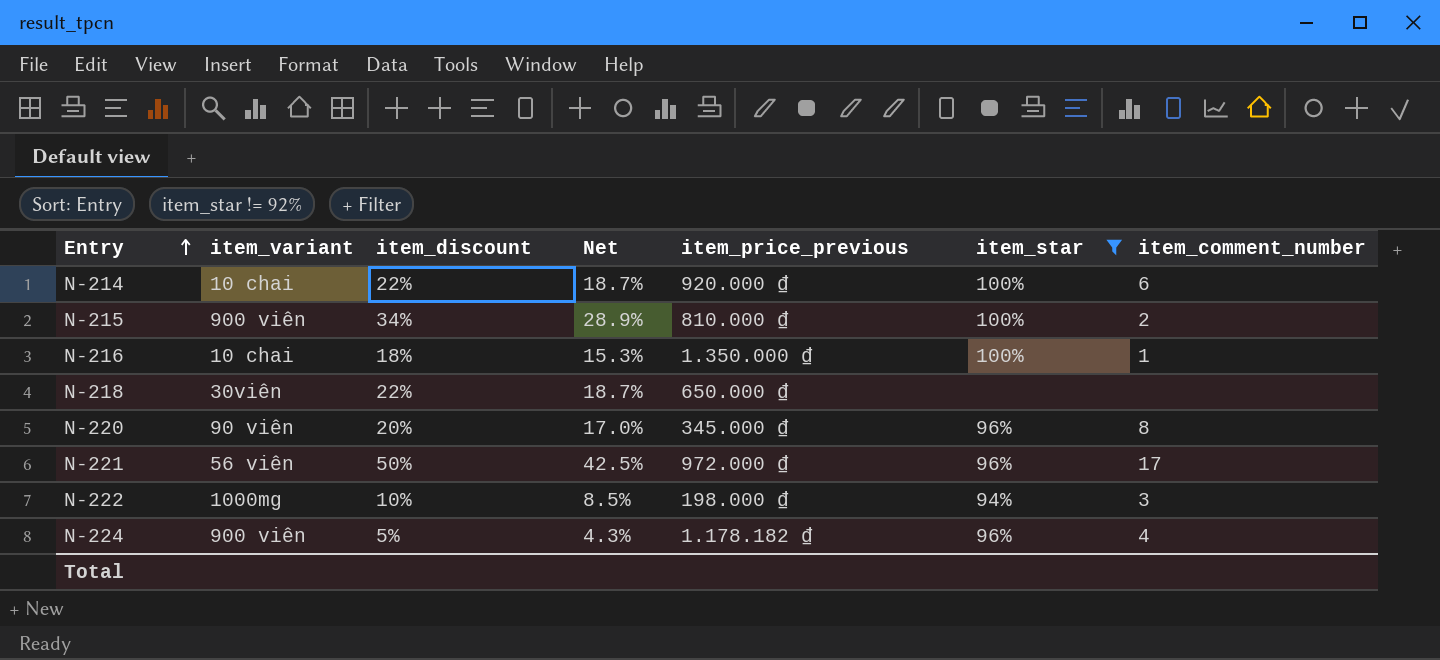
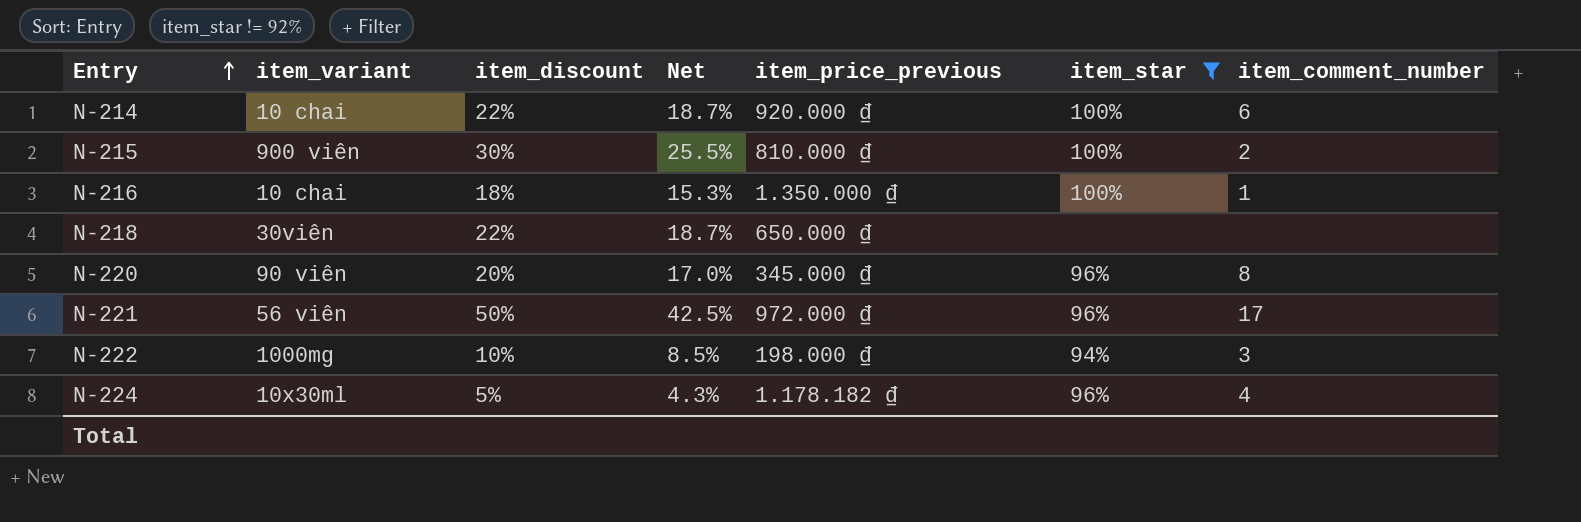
N-215 | item_discount: 34% -> 30%
N-215 | Net: 28.9% -> 25.5%
N-224 | item_variant: 900 viên -> 10x30ml

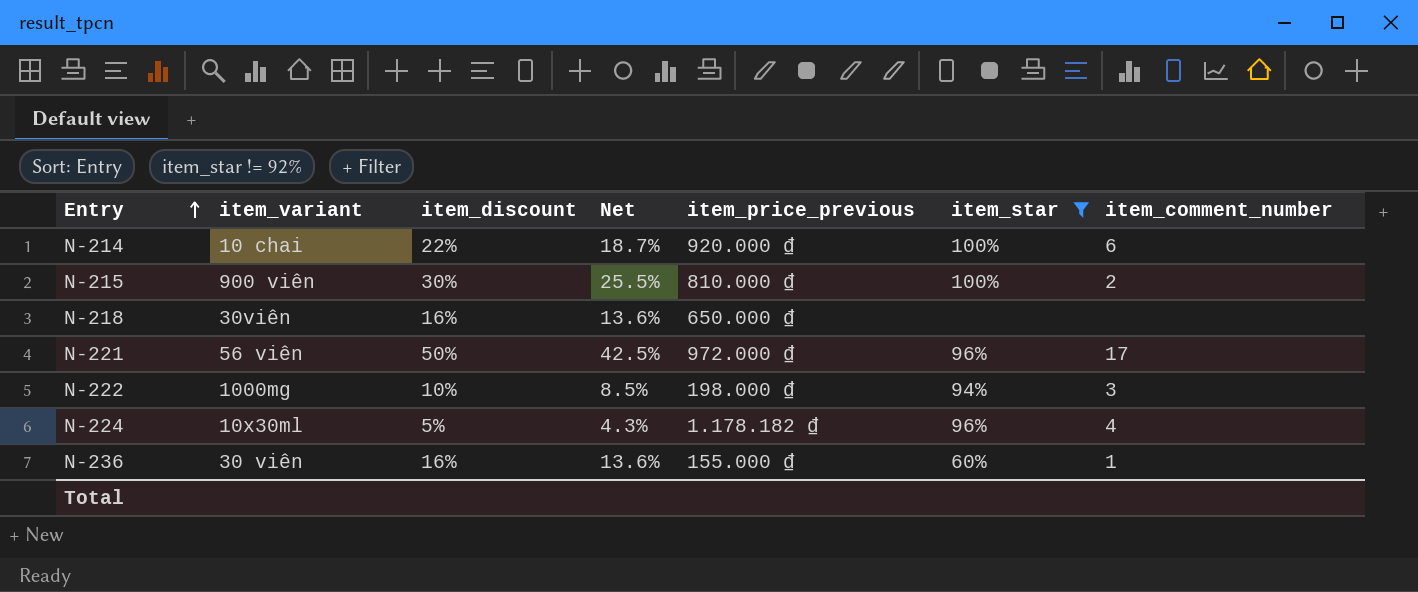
row N-216: 10 chai | 18% | 15.3% | 1.350.000 ₫ | 100% | 1 -> none
row N-220: 90 viên | 20% | 17.0% | 345.000 ₫ | 96% | 8 -> none
N-218 | item_discount: 22% -> 16%
N-218 | Net: 18.7% -> 13.6%
row N-236: none -> 30 viên | 16% | 13.6% | 155.000 ₫ | 60% | 1

